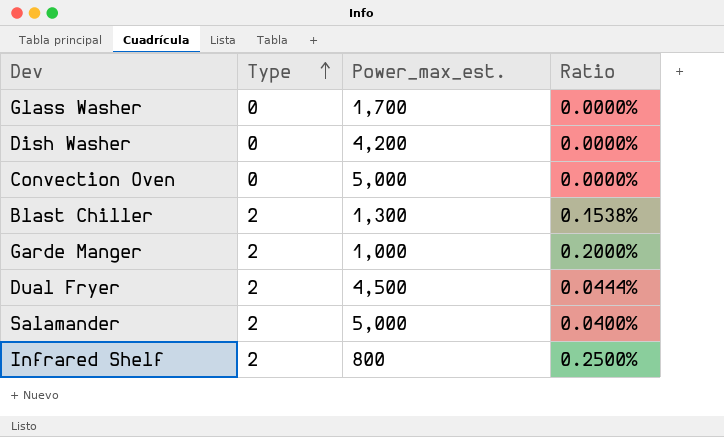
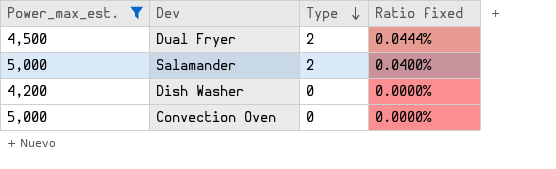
filter: none -> Power_max_est. >= 4,200
row order: Type ascending -> Type descending
column Power_max_est. | position: 3 -> 1
column name: Ratio -> Ratio fixed

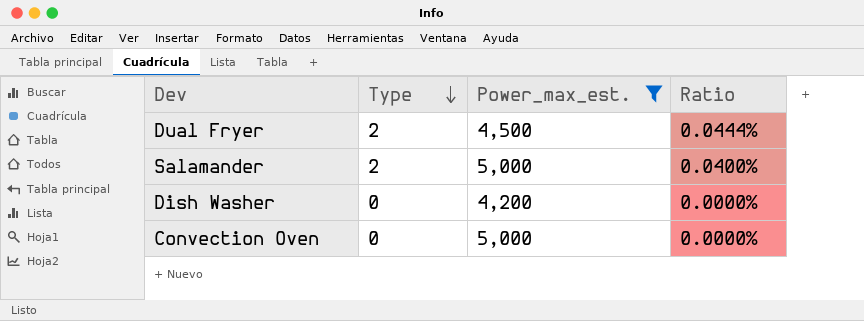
column Power_max_est. | position: 1 -> 3
column name: Ratio fixed -> Ratio

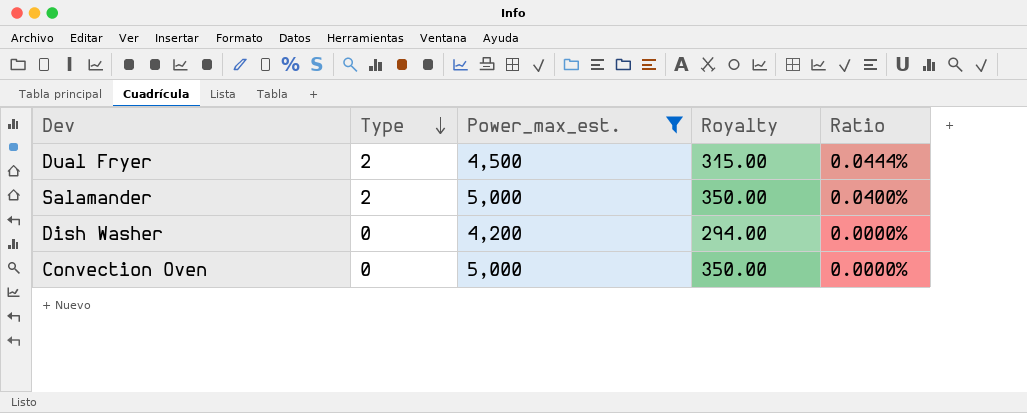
column Royalty | formula: none -> [Power_max_est.] * 0.07

